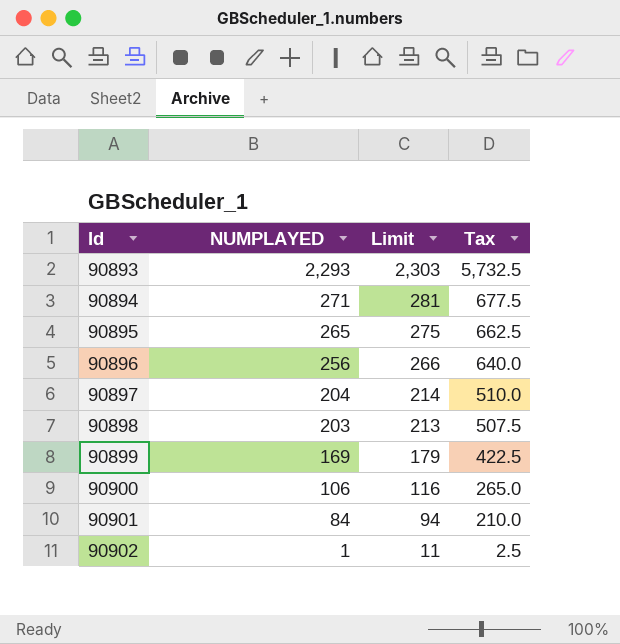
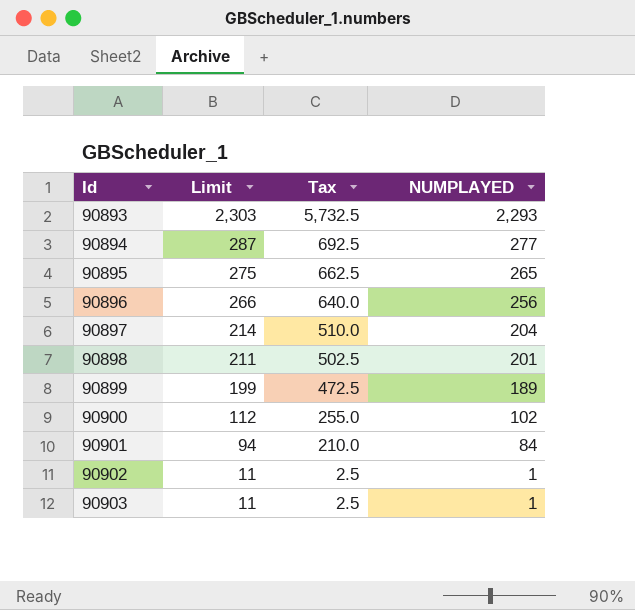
column NUMPLAYED | position: 2 -> 4
90894 | Limit: 281 -> 287
90894 | Tax: 677.5 -> 692.5
90894 | NUMPLAYED: 271 -> 277
90898 | Limit: 213 -> 211
90898 | Tax: 507.5 -> 502.5
90898 | NUMPLAYED: 203 -> 201
90899 | Limit: 179 -> 199
90899 | Tax: 422.5 -> 472.5
90899 | NUMPLAYED: 169 -> 189
90900 | Limit: 116 -> 112
90900 | Tax: 265.0 -> 255.0
90900 | NUMPLAYED: 106 -> 102
row 90903: none -> 11 | 2.5 | 1

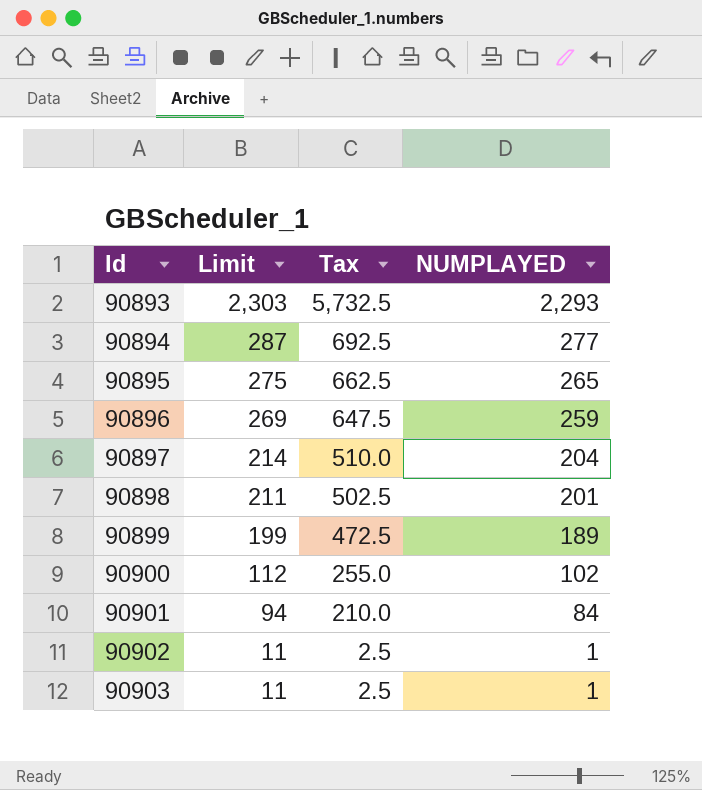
90896 | Limit: 266 -> 269
90896 | Tax: 640.0 -> 647.5
90896 | NUMPLAYED: 256 -> 259

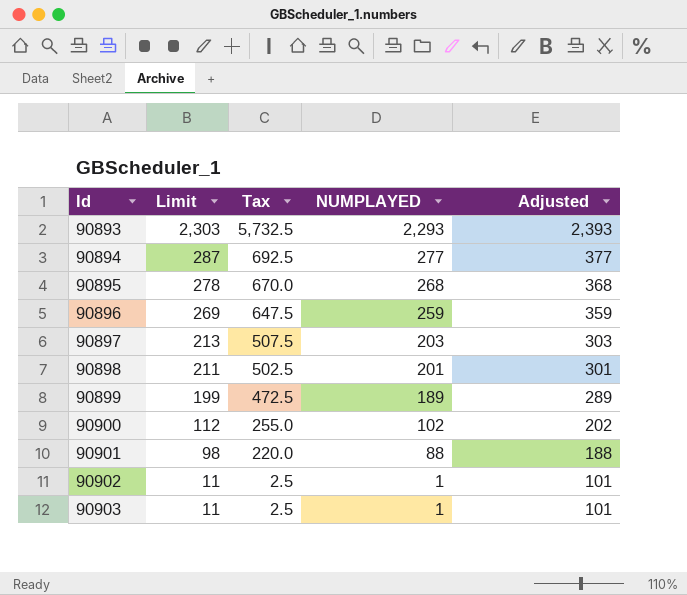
column Adjusted | formula: none -> [NUMPLAYED] + 100
90895 | Limit: 275 -> 278
90895 | Tax: 662.5 -> 670.0
90895 | NUMPLAYED: 265 -> 268
90897 | Limit: 214 -> 213
90897 | Tax: 510.0 -> 507.5
90897 | NUMPLAYED: 204 -> 203
90901 | Limit: 94 -> 98
90901 | Tax: 210.0 -> 220.0
90901 | NUMPLAYED: 84 -> 88

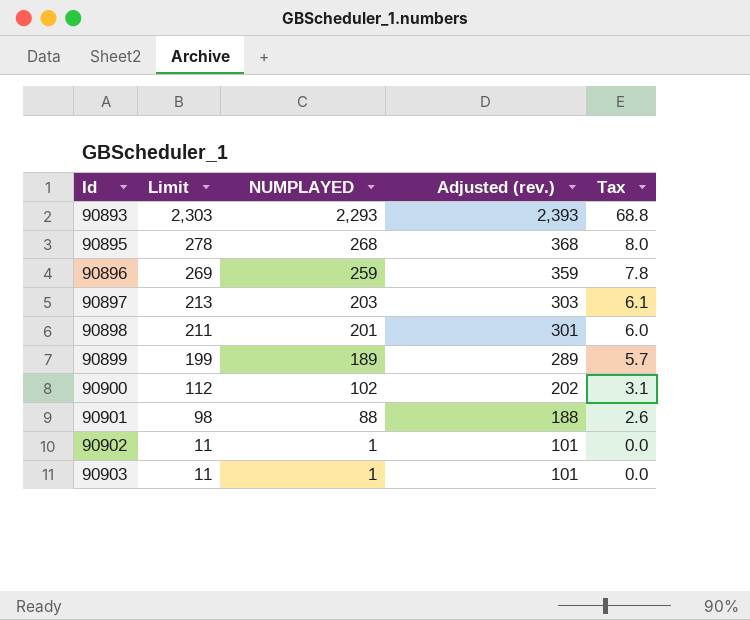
column name: Adjusted -> Adjusted (rev.)
column Tax | formula: [NUMPLAYED] * 2.5 -> [NUMPLAYED] * 0.03
column Tax | position: 3 -> 5
row 90894: 287 | 692.5 | 277 | 377 -> none

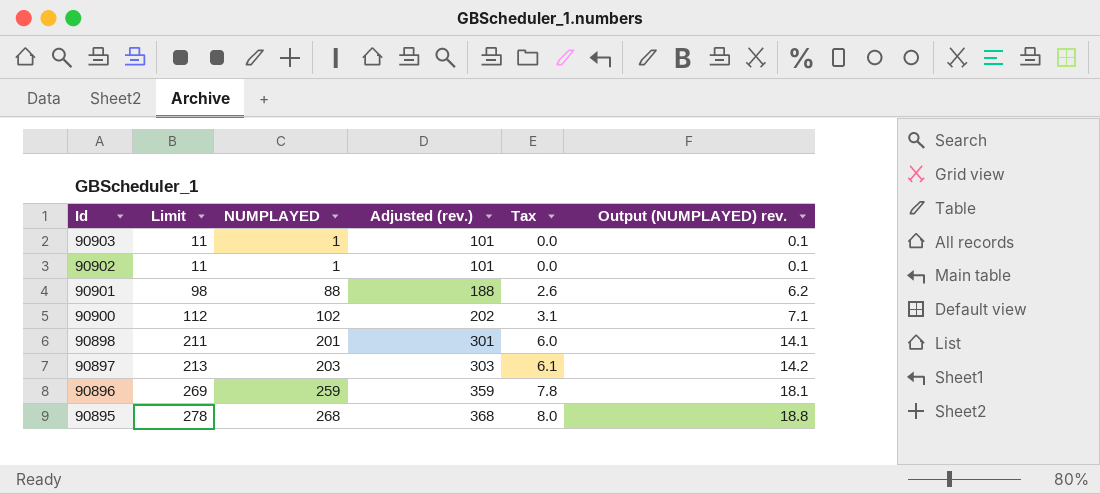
row order: Id ascending -> Id descending
column Output (NUMPLAYED) rev. | formula: none -> [NUMPLAYED] * 0.07
row 90893: 2,303 | 2,293 | 2,393 | 68.8 -> none
row 90899: 199 | 189 | 289 | 5.7 -> none

